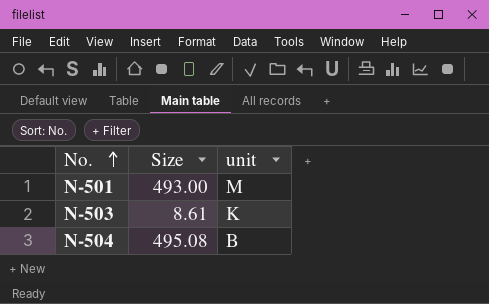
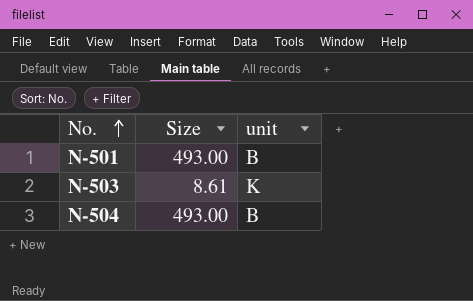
N-501 | unit: M -> B
N-504 | Size: 495.08 -> 493.00

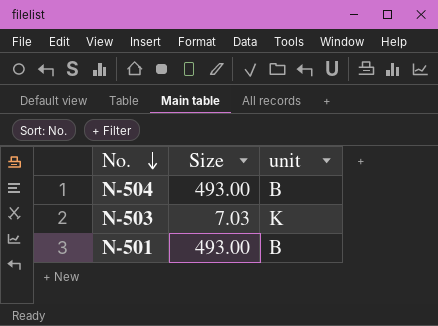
row order: No. ascending -> No. descending
N-503 | Size: 8.61 -> 7.03

